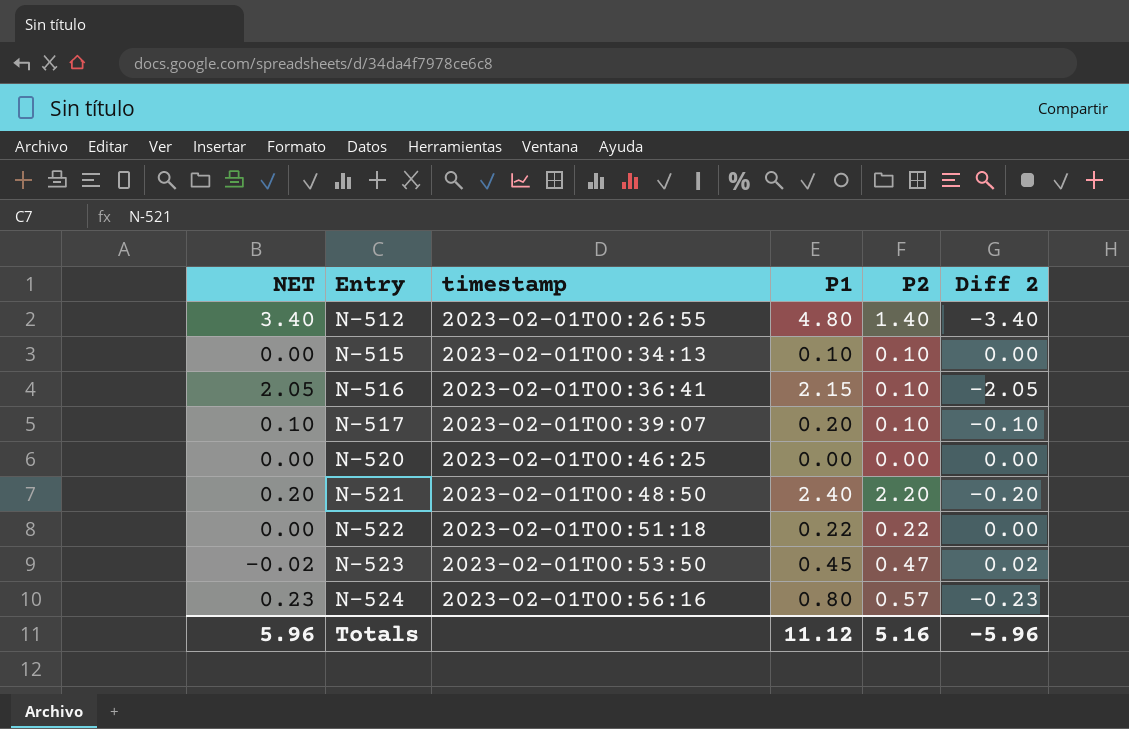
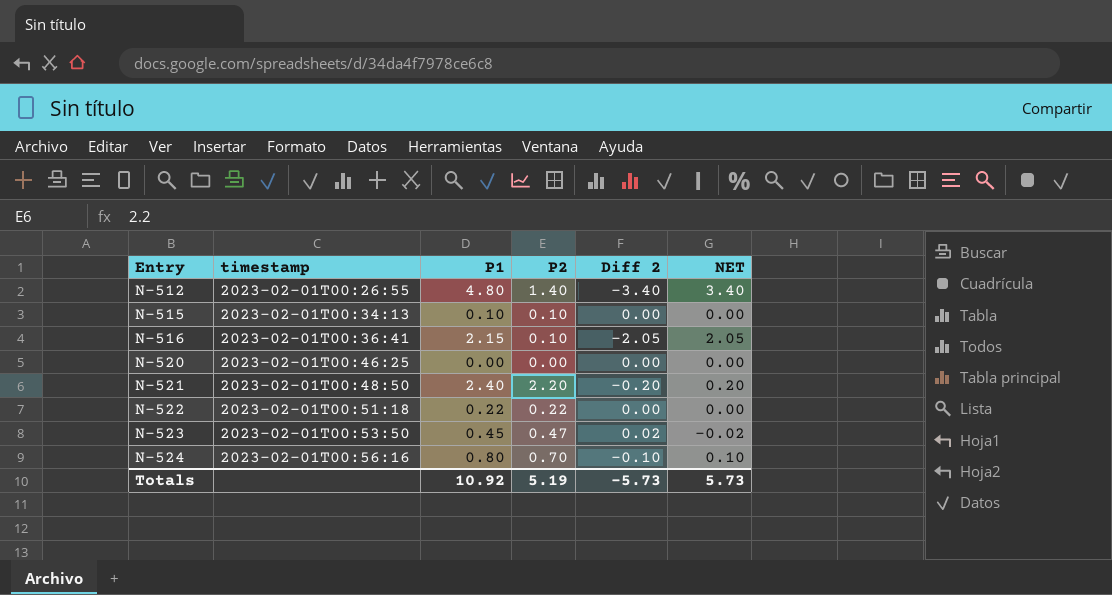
column NET | position: 1 -> 6
row N-517: 0.10 | 2023-02-01T00:39:07 | 0.20 | 0.10 | -0.10 -> none
N-524 | P2: 0.57 -> 0.70
N-524 | Diff 2: -0.23 -> -0.10
N-524 | NET: 0.23 -> 0.10
Totals | P1: 11.12 -> 10.92
Totals | P2: 5.16 -> 5.19
Totals | Diff 2: -5.96 -> -5.73
Totals | NET: 5.96 -> 5.73

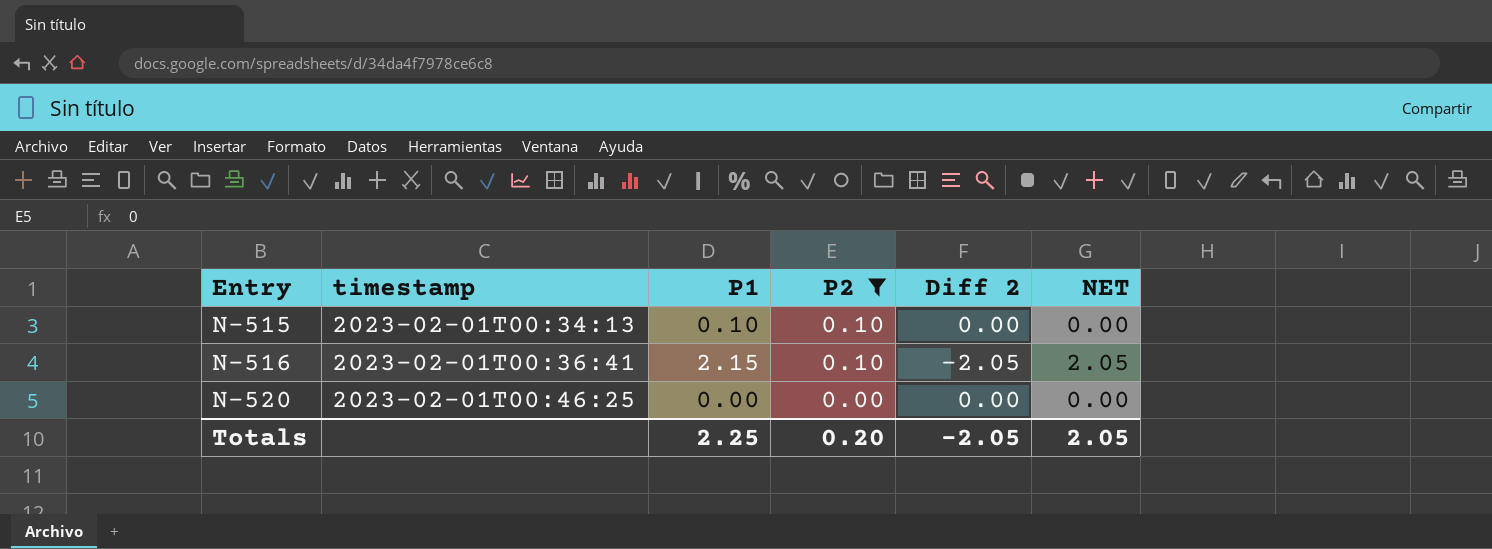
filter: none -> P2 <= 0.10
Totals | P1: 10.92 -> 2.25
Totals | P2: 5.19 -> 0.20
Totals | Diff 2: -5.73 -> -2.05
Totals | NET: 5.73 -> 2.05

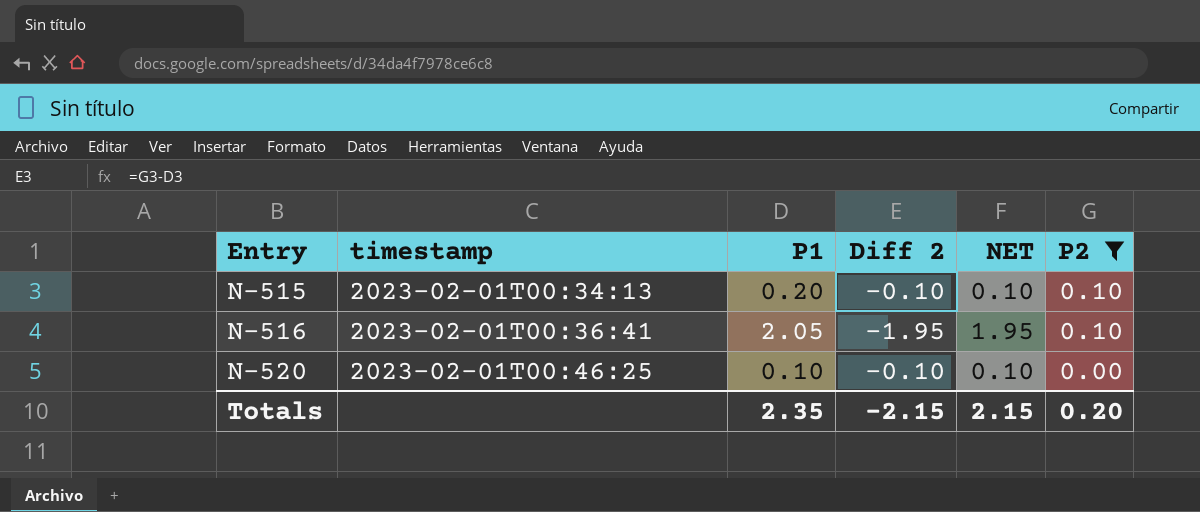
column P2 | position: 4 -> 6
N-515 | P1: 0.10 -> 0.20
N-515 | Diff 2: 0.00 -> -0.10
N-515 | NET: 0.00 -> 0.10
N-516 | P1: 2.15 -> 2.05
N-516 | Diff 2: -2.05 -> -1.95
N-516 | NET: 2.05 -> 1.95
N-520 | P1: 0.00 -> 0.10
N-520 | Diff 2: 0.00 -> -0.10
N-520 | NET: 0.00 -> 0.10
Totals | P1: 2.25 -> 2.35
Totals | Diff 2: -2.05 -> -2.15
Totals | NET: 2.05 -> 2.15

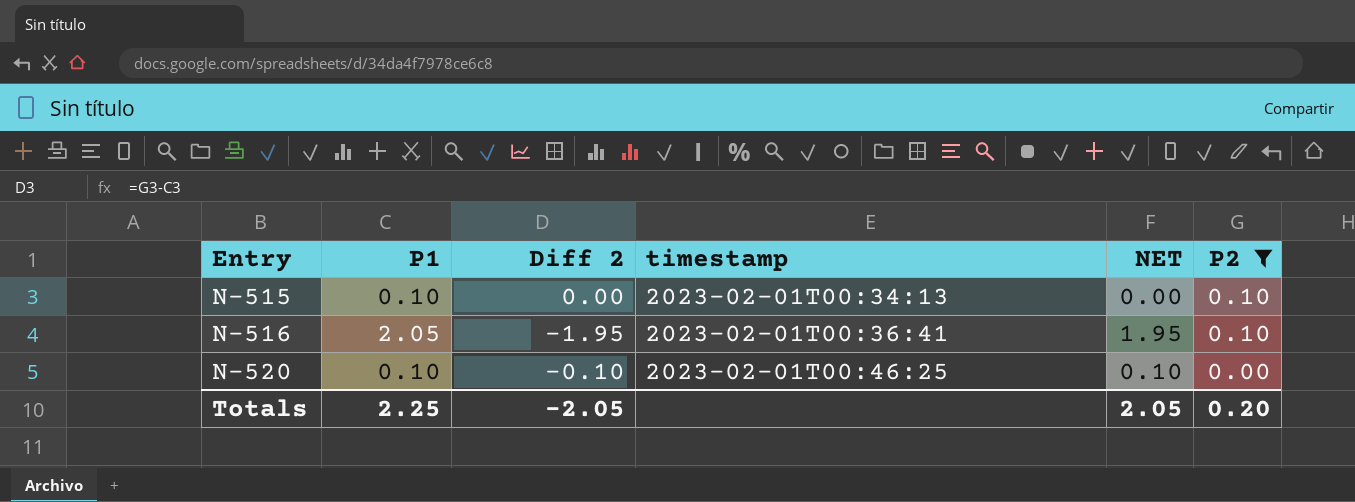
column timestamp | position: 2 -> 4
N-515 | P1: 0.20 -> 0.10
N-515 | Diff 2: -0.10 -> 0.00
N-515 | NET: 0.10 -> 0.00
Totals | P1: 2.35 -> 2.25
Totals | Diff 2: -2.15 -> -2.05
Totals | NET: 2.15 -> 2.05

